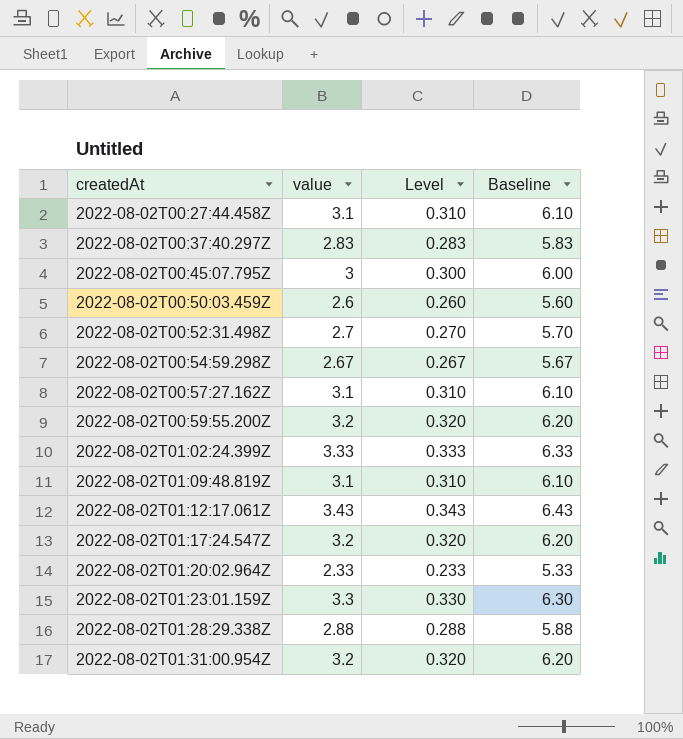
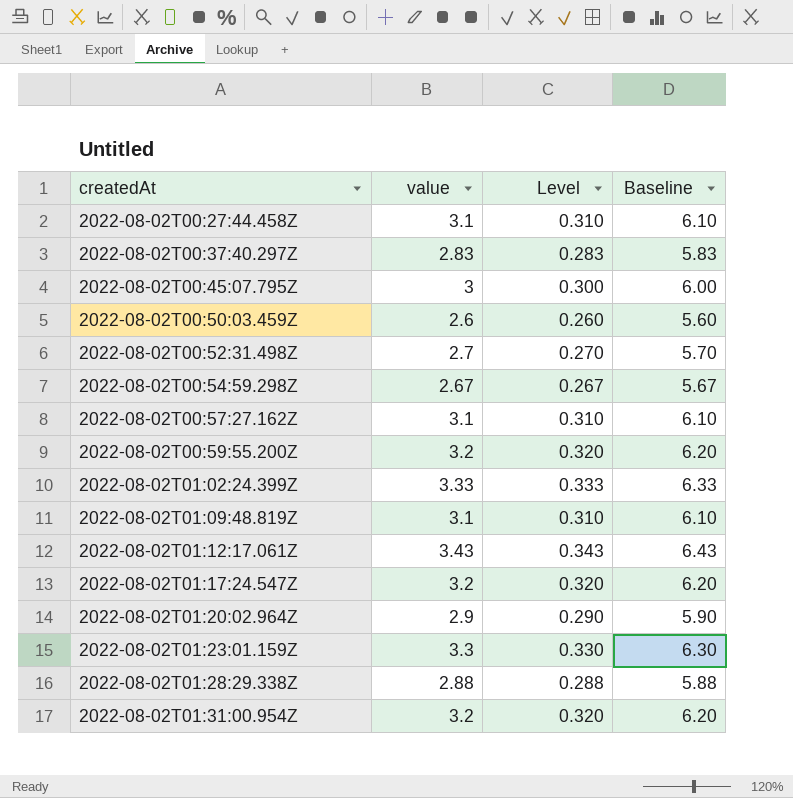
2022-08-02T01:20:02.964Z | value: 2.33 -> 2.9
2022-08-02T01:20:02.964Z | Level: 0.233 -> 0.290
2022-08-02T01:20:02.964Z | Baseline: 5.33 -> 5.90

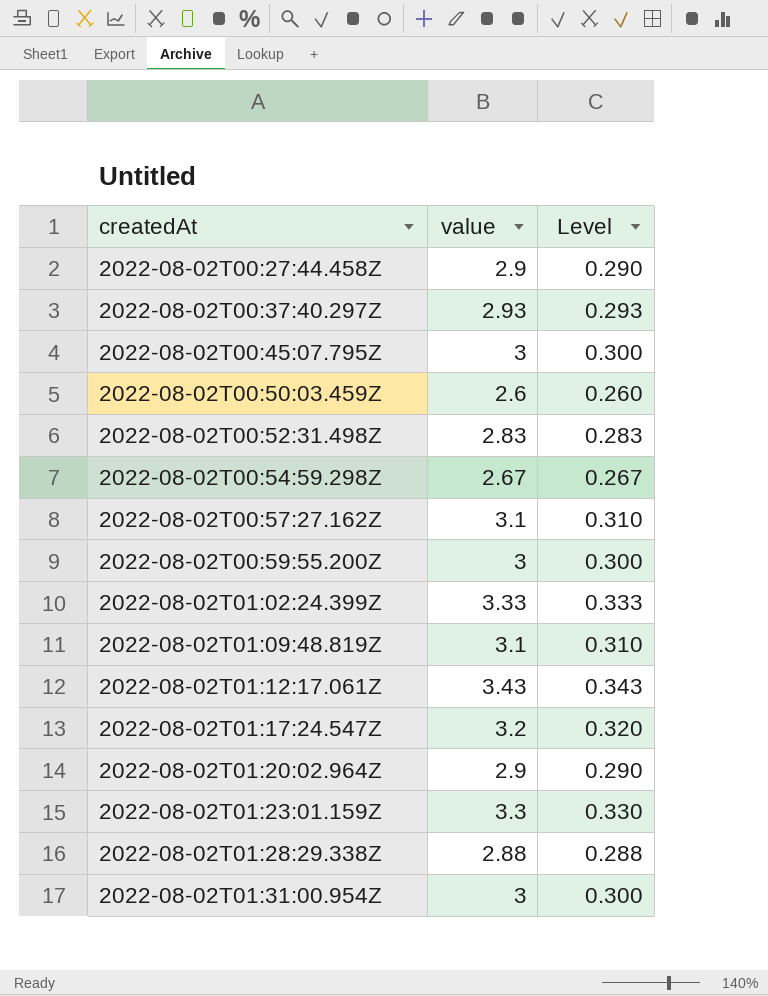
column Baseline | formula: [value] + 3 -> none
2022-08-02T00:27:44.458Z | value: 3.1 -> 2.9
2022-08-02T00:27:44.458Z | Level: 0.310 -> 0.290
2022-08-02T00:37:40.297Z | value: 2.83 -> 2.93
2022-08-02T00:37:40.297Z | Level: 0.283 -> 0.293
2022-08-02T00:52:31.498Z | value: 2.7 -> 2.83
2022-08-02T00:52:31.498Z | Level: 0.270 -> 0.283
2022-08-02T00:59:55.200Z | value: 3.2 -> 3
2022-08-02T00:59:55.200Z | Level: 0.320 -> 0.300
2022-08-02T01:31:00.954Z | value: 3.2 -> 3
2022-08-02T01:31:00.954Z | Level: 0.320 -> 0.300

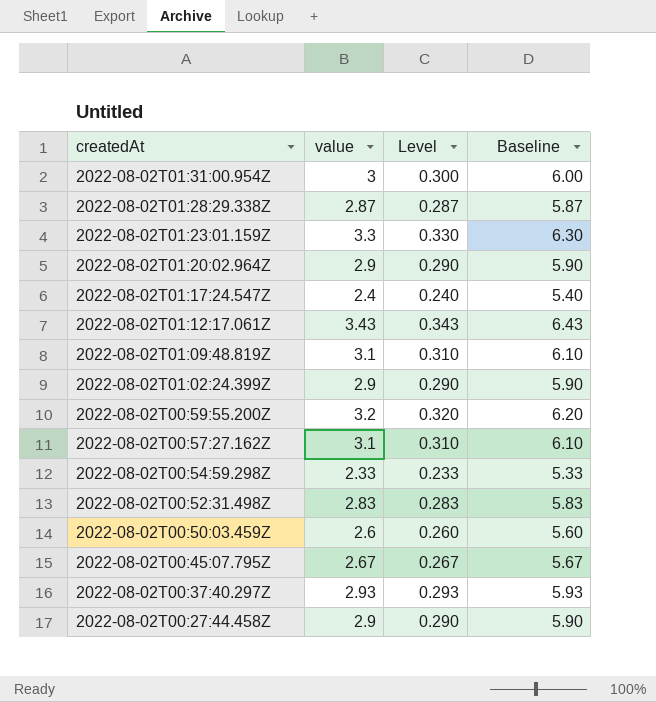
row order: createdAt ascending -> createdAt descending
column Baseline | formula: none -> [value] + 3
2022-08-02T01:28:29.338Z | value: 2.88 -> 2.87
2022-08-02T01:28:29.338Z | Level: 0.288 -> 0.287
2022-08-02T01:17:24.547Z | value: 3.2 -> 2.4
2022-08-02T01:17:24.547Z | Level: 0.320 -> 0.240
2022-08-02T01:02:24.399Z | value: 3.33 -> 2.9
2022-08-02T01:02:24.399Z | Level: 0.333 -> 0.290
2022-08-02T00:59:55.200Z | value: 3 -> 3.2
2022-08-02T00:59:55.200Z | Level: 0.300 -> 0.320
2022-08-02T00:54:59.298Z | value: 2.67 -> 2.33
2022-08-02T00:54:59.298Z | Level: 0.267 -> 0.233
2022-08-02T00:45:07.795Z | value: 3 -> 2.67
2022-08-02T00:45:07.795Z | Level: 0.300 -> 0.267

